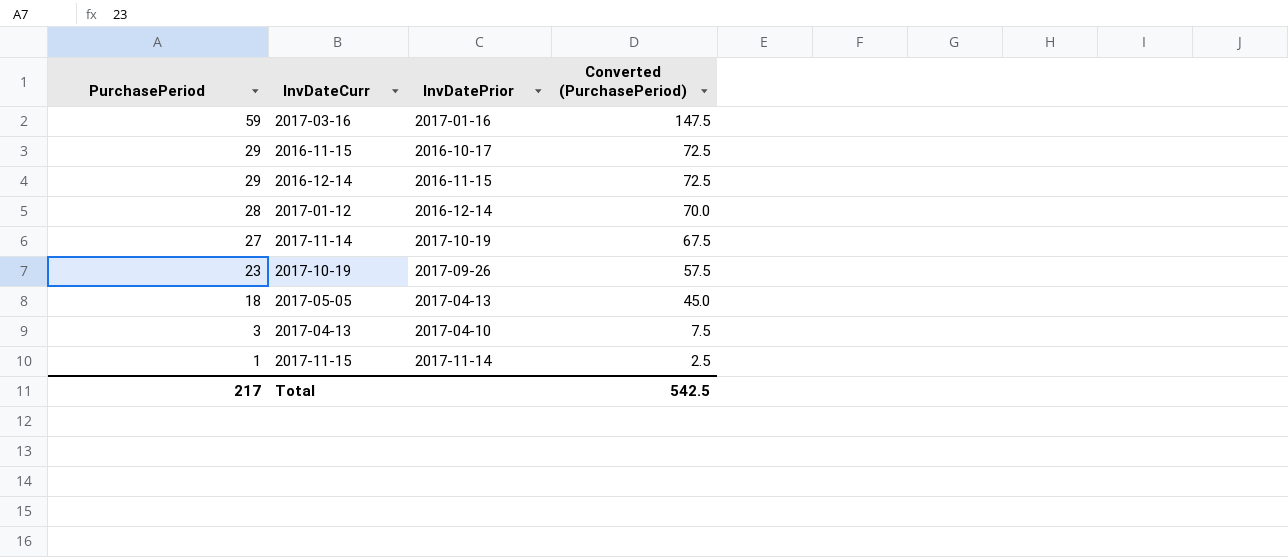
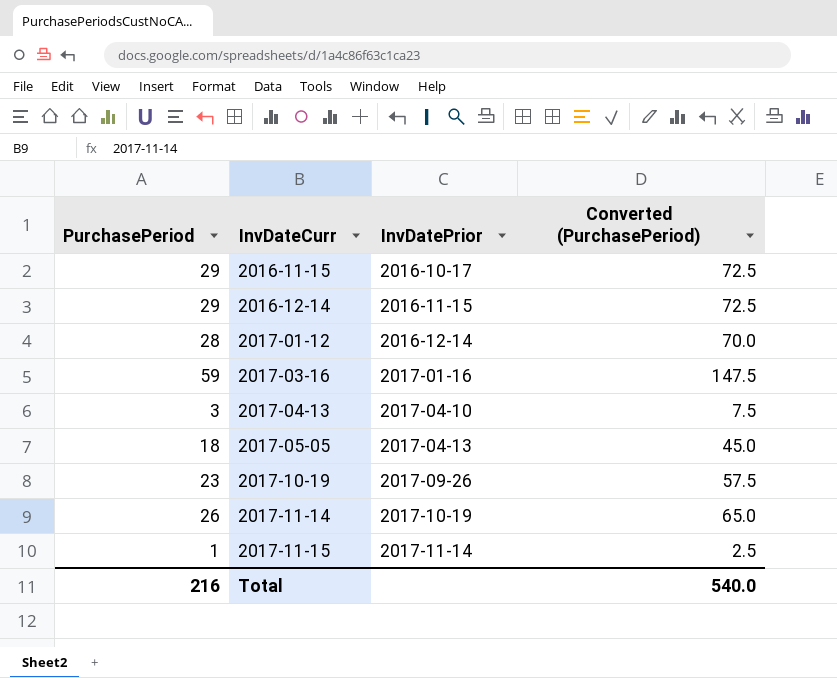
row order: PurchasePeriod descending -> InvDateCurr ascending
2017-11-14 | PurchasePeriod: 27 -> 26
2017-11-14 | Converted (PurchasePeriod): 67.5 -> 65.0
Total | PurchasePeriod: 217 -> 216
Total | Converted (PurchasePeriod): 542.5 -> 540.0

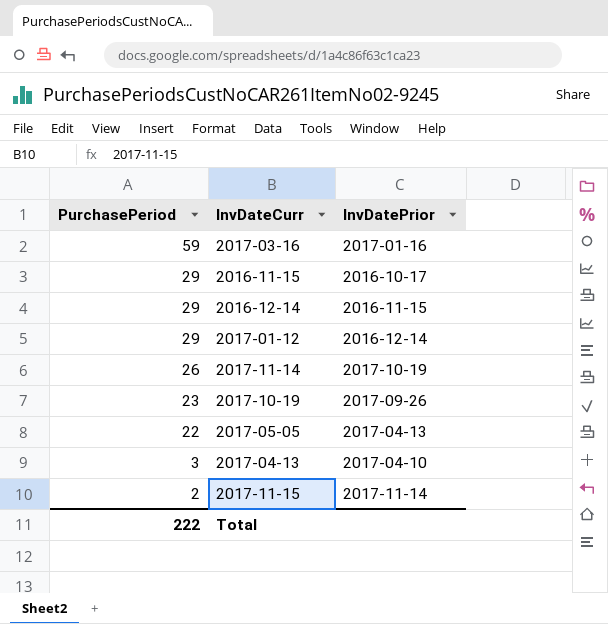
row order: InvDateCurr ascending -> PurchasePeriod descending
column Converted (PurchasePeriod) | formula: [PurchasePeriod] * 2.5 -> none
2017-01-12 | PurchasePeriod: 28 -> 29
2017-05-05 | PurchasePeriod: 18 -> 22
2017-11-15 | PurchasePeriod: 1 -> 2
Total | PurchasePeriod: 216 -> 222

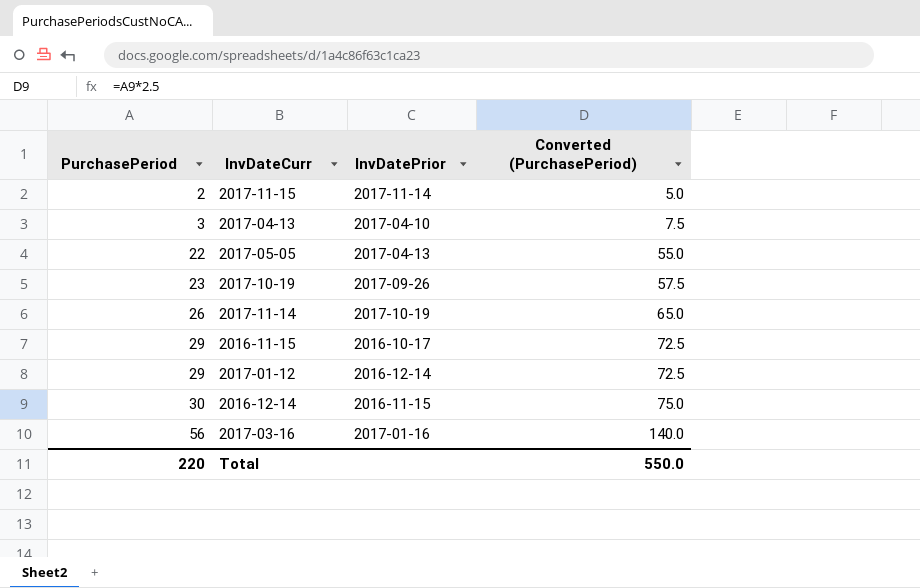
row order: PurchasePeriod descending -> PurchasePeriod ascending
column Converted (PurchasePeriod) | formula: none -> [PurchasePeriod] * 2.5
2016-12-14 | PurchasePeriod: 29 -> 30
2017-03-16 | PurchasePeriod: 59 -> 56
Total | PurchasePeriod: 222 -> 220

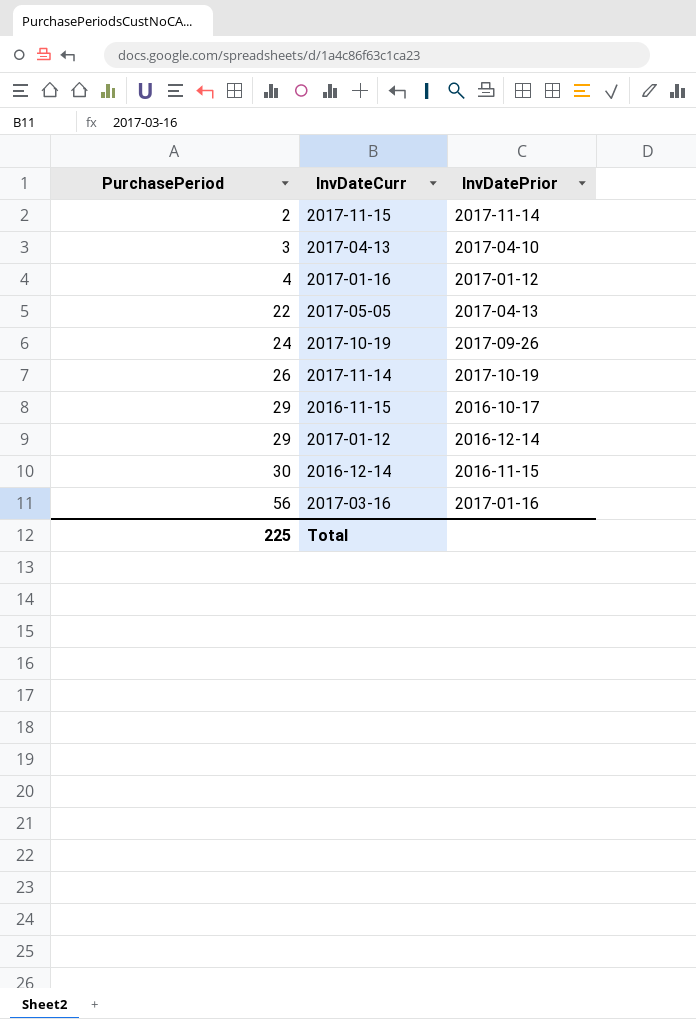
column Converted (PurchasePeriod) | formula: [PurchasePeriod] * 2.5 -> none
row 2017-01-16: none -> 4 | 2017-01-12
2017-10-19 | PurchasePeriod: 23 -> 24
Total | PurchasePeriod: 220 -> 225

